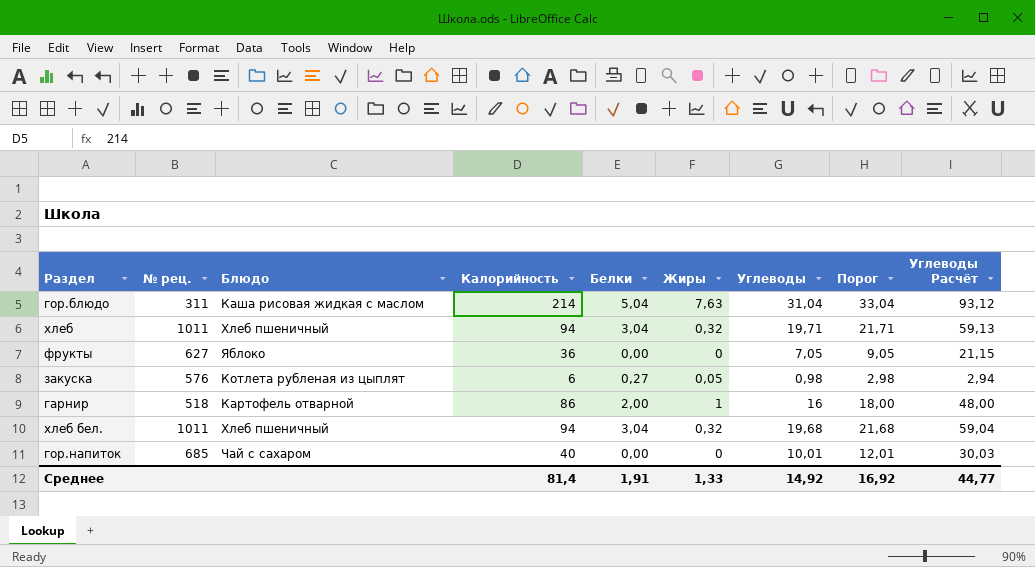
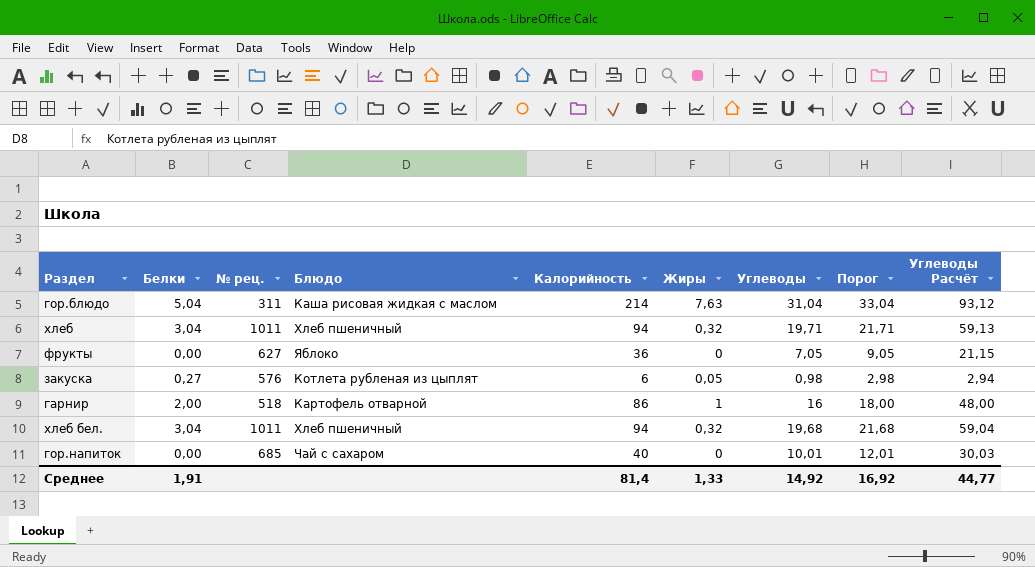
column Белки | position: 5 -> 2

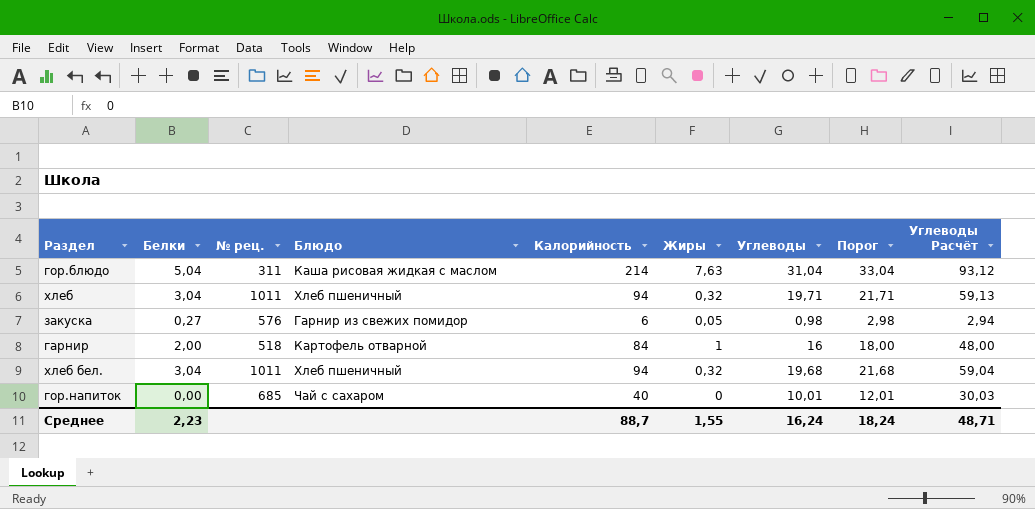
row фрукты: 0,00 | 627 | Яблоко | 36 | 0 | 7,05 | 9,05 | 21,15 -> none
закуска | Блюдо: Котлета рубленая из цыплят -> Гарнир из свежих помидор
гарнир | Калорийность: 86 -> 84
Среднее | Белки: 1,91 -> 2,23
Среднее | Калорийность: 81,4 -> 88,7
Среднее | Жиры: 1,33 -> 1,55
Среднее | Углеводы: 14,92 -> 16,24
Среднее | Порог: 16,92 -> 18,24
Среднее | Углеводы Расчёт: 44,77 -> 48,71

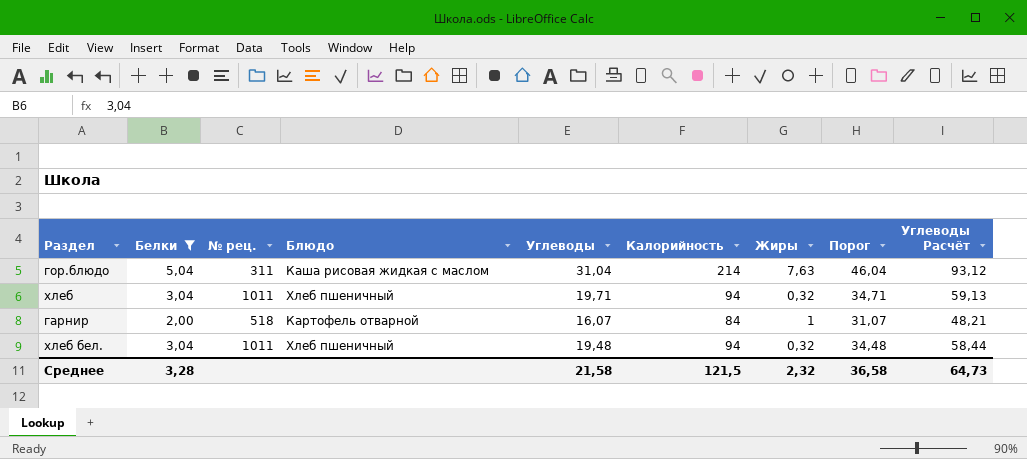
filter: none -> Белки >= 2,00
column Углеводы | position: 7 -> 5
column Порог | formula: [Углеводы] + 2 -> [Углеводы] + 15
гарнир | Углеводы: 16 -> 16,07
гарнир | Углеводы Расчёт: 48,00 -> 48,21
хлеб бел. | Углеводы: 19,68 -> 19,48
хлеб бел. | Углеводы Расчёт: 59,04 -> 58,44
Среднее | Белки: 2,23 -> 3,28
Среднее | Углеводы: 16,24 -> 21,58
Среднее | Калорийность: 88,7 -> 121,5
Среднее | Жиры: 1,55 -> 2,32
Среднее | Порог: 18,24 -> 36,58
Среднее | Углеводы Расчёт: 48,71 -> 64,73

